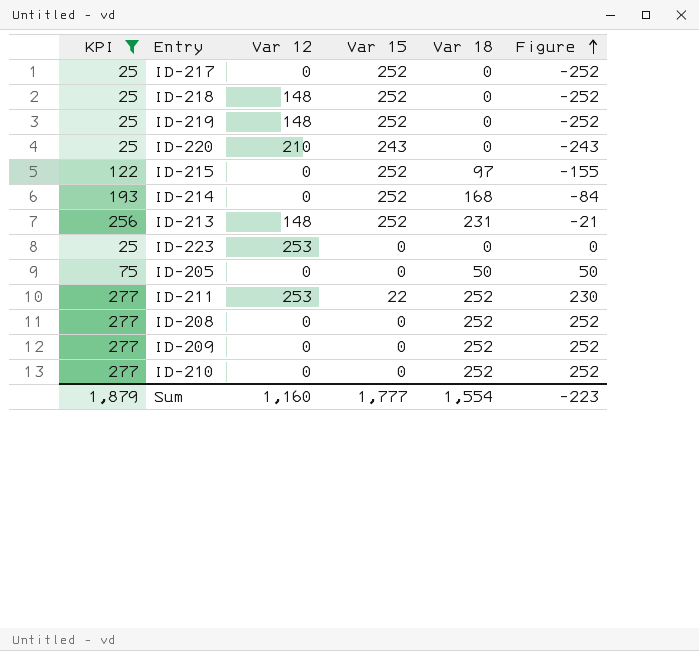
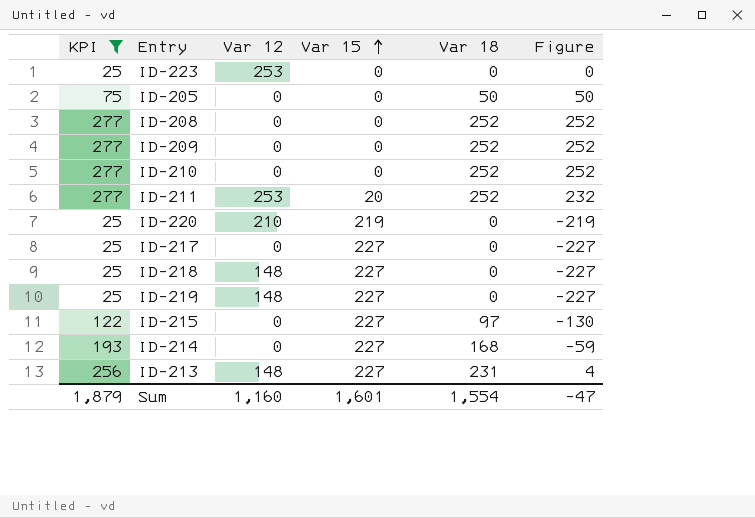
row order: Figure ascending -> Var 15 ascending
ID-211 | Var 15: 22 -> 20
ID-211 | Figure: 230 -> 232
ID-220 | Var 15: 243 -> 219
ID-220 | Figure: -243 -> -219
ID-217 | Var 15: 252 -> 227
ID-217 | Figure: -252 -> -227
ID-218 | Var 15: 252 -> 227
ID-218 | Figure: -252 -> -227
ID-219 | Var 15: 252 -> 227
ID-219 | Figure: -252 -> -227
ID-215 | Var 15: 252 -> 227
ID-215 | Figure: -155 -> -130
ID-214 | Var 15: 252 -> 227
ID-214 | Figure: -84 -> -59
ID-213 | Var 15: 252 -> 227
ID-213 | Figure: -21 -> 4
Sum | Var 15: 1,777 -> 1,601
Sum | Figure: -223 -> -47

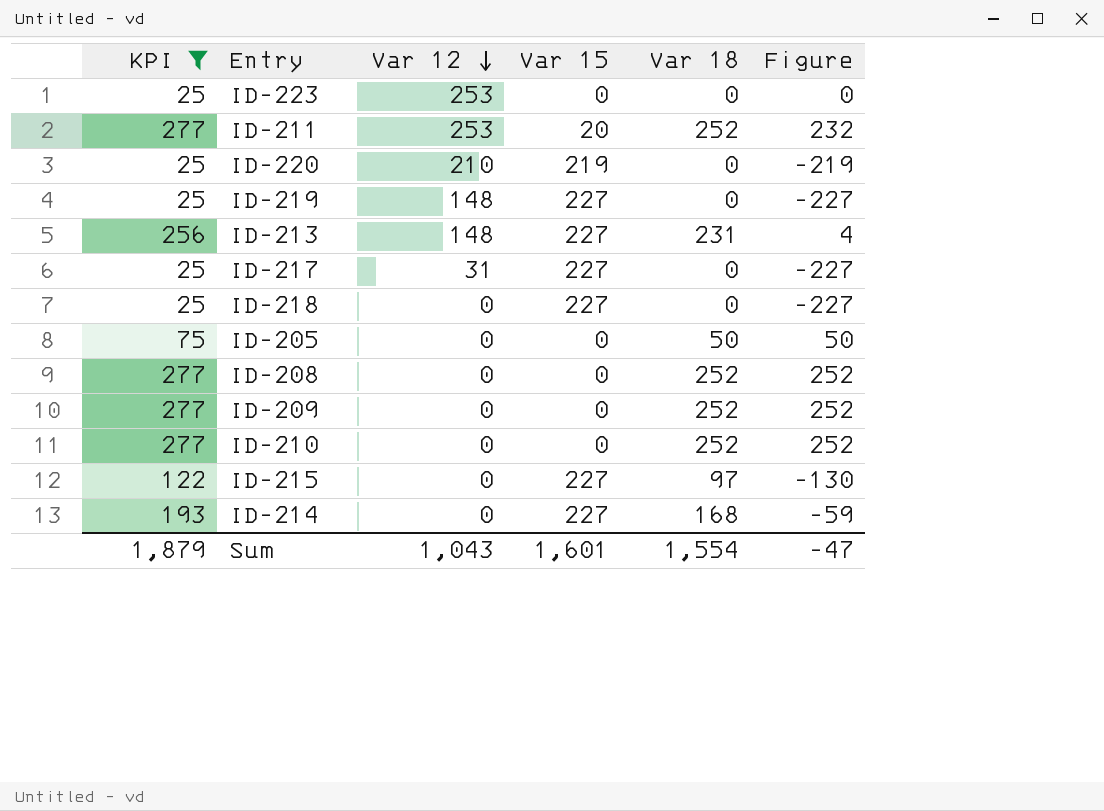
row order: Var 15 ascending -> Var 12 descending
ID-217 | Var 12: 0 -> 31
ID-218 | Var 12: 148 -> 0
Sum | Var 12: 1,160 -> 1,043

